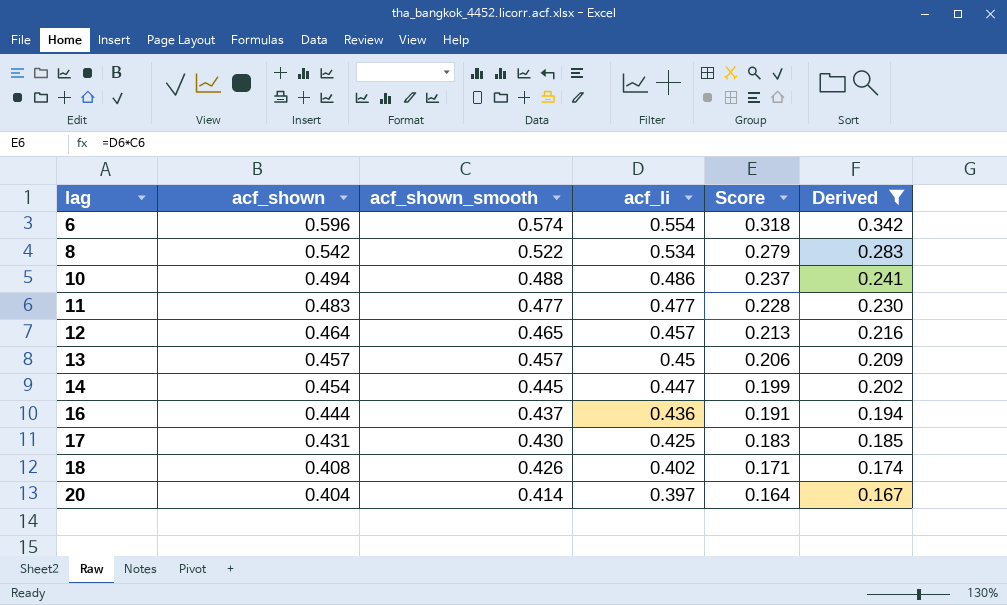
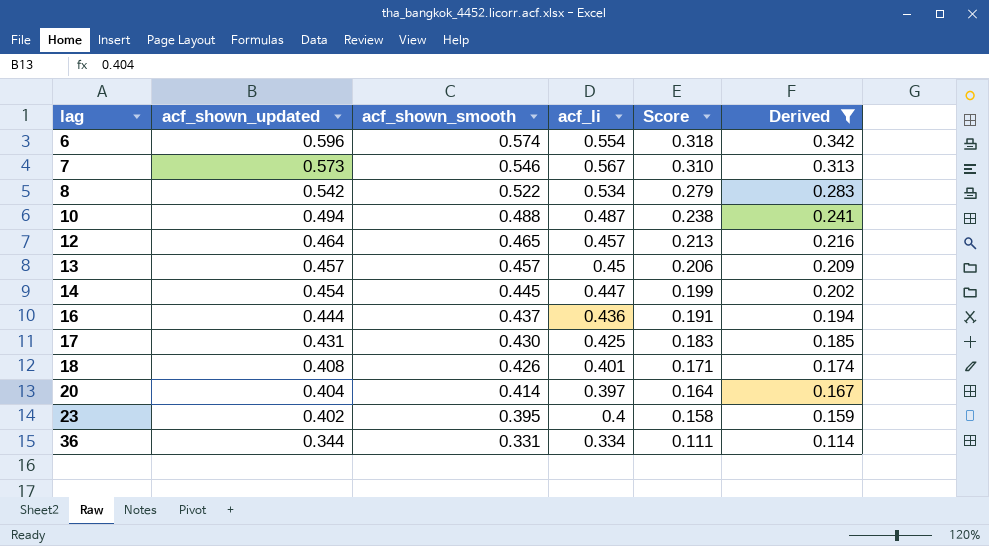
column name: acf_shown -> acf_shown_updated
row 11: 0.483 | 0.477 | 0.477 | 0.228 | 0.230 -> none
row 7: none -> 0.573 | 0.546 | 0.567 | 0.310 | 0.313
10 | acf_li: 0.486 -> 0.487
10 | Score: 0.237 -> 0.238
18 | acf_li: 0.402 -> 0.401
row 23: none -> 0.402 | 0.395 | 0.4 | 0.158 | 0.159
row 36: none -> 0.344 | 0.331 | 0.334 | 0.111 | 0.114

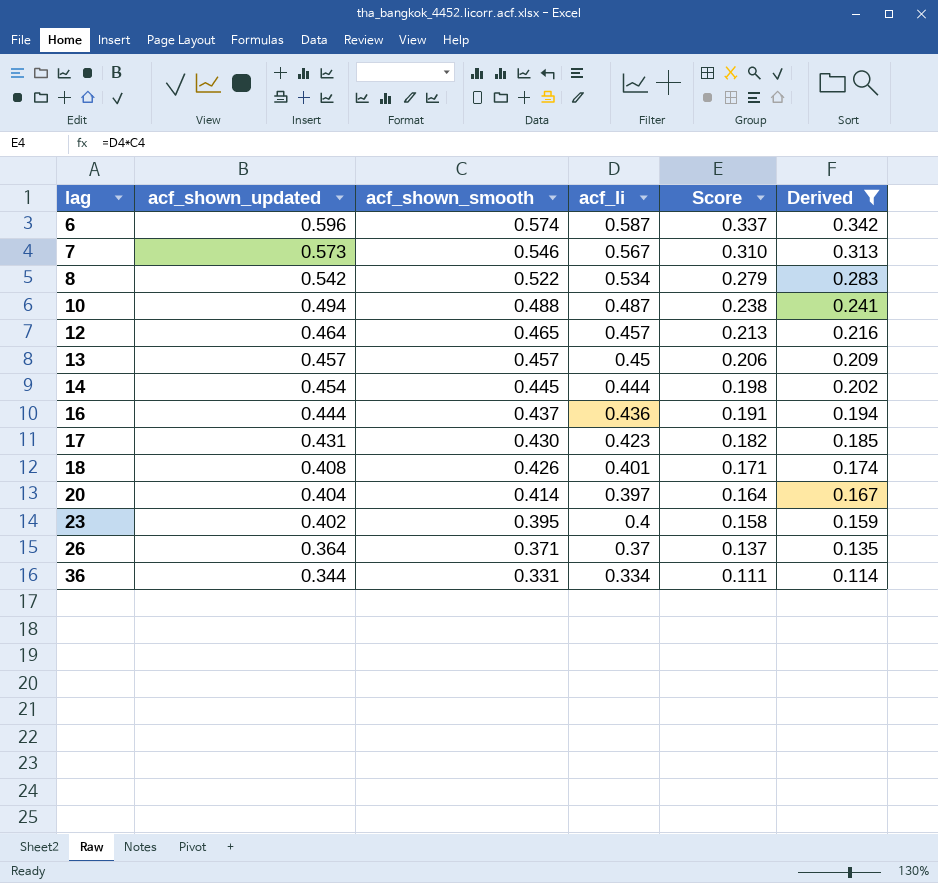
6 | acf_li: 0.554 -> 0.587
6 | Score: 0.318 -> 0.337
14 | acf_li: 0.447 -> 0.444
14 | Score: 0.199 -> 0.198
17 | acf_li: 0.425 -> 0.423
17 | Score: 0.183 -> 0.182
row 26: none -> 0.364 | 0.371 | 0.37 | 0.137 | 0.135

